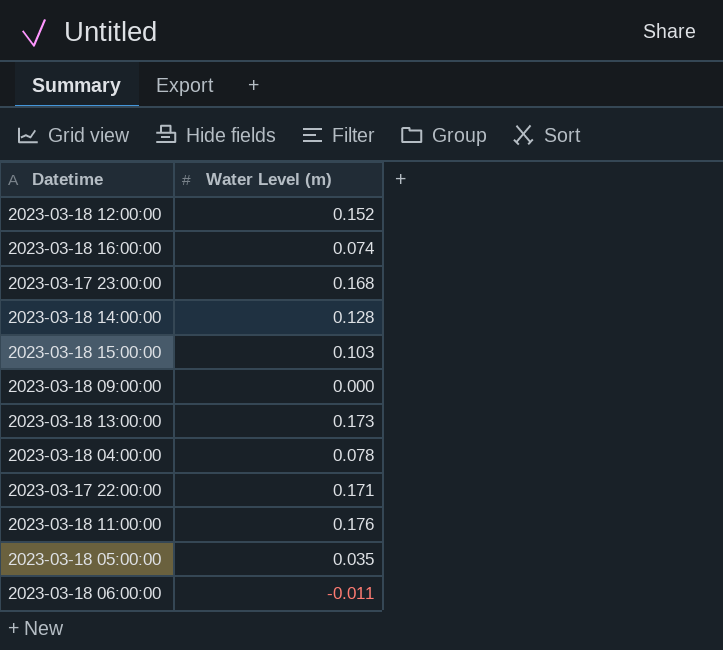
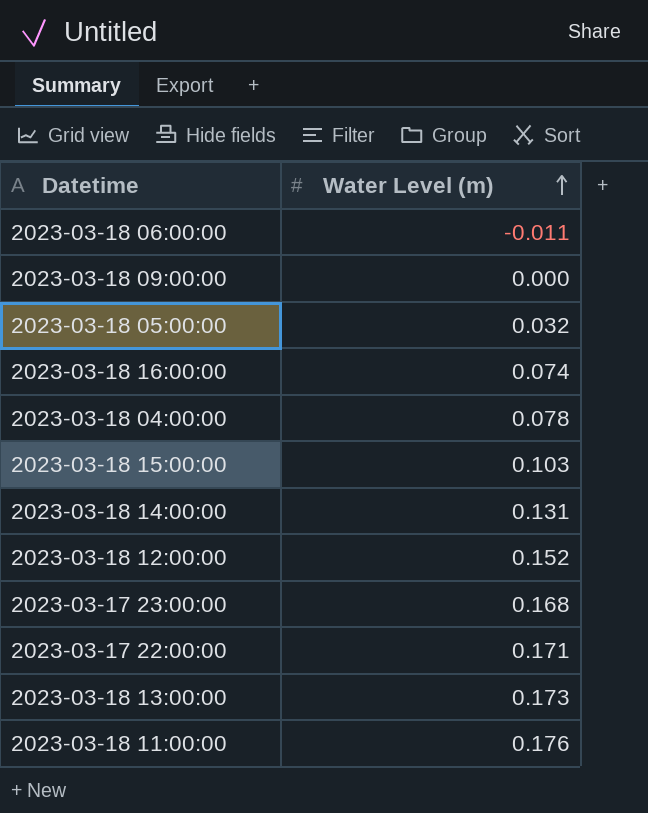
row order: none -> Water Level (m) ascending
2023-03-18 05:00:00 | Water Level (m): 0.035 -> 0.032
2023-03-18 14:00:00 | Water Level (m): 0.128 -> 0.131

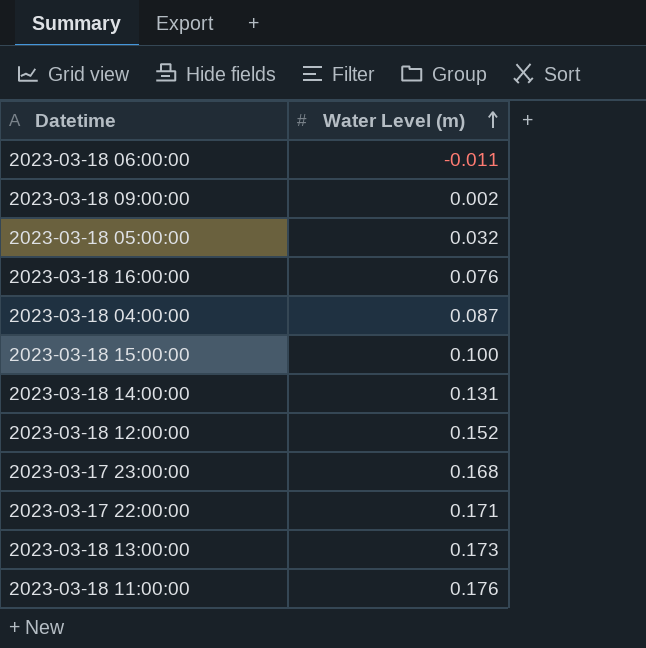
2023-03-18 09:00:00 | Water Level (m): 0.000 -> 0.002
2023-03-18 16:00:00 | Water Level (m): 0.074 -> 0.076
2023-03-18 04:00:00 | Water Level (m): 0.078 -> 0.087
2023-03-18 15:00:00 | Water Level (m): 0.103 -> 0.100

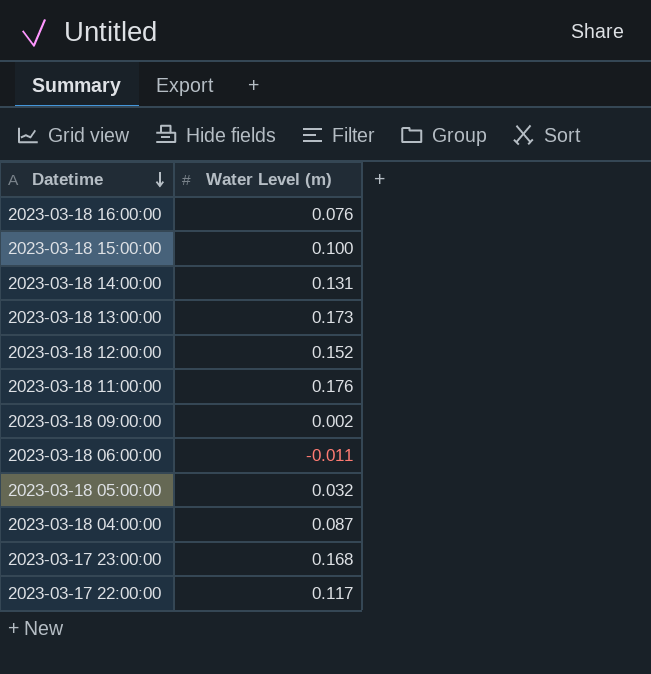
row order: Water Level (m) ascending -> Datetime descending
2023-03-17 22:00:00 | Water Level (m): 0.171 -> 0.117

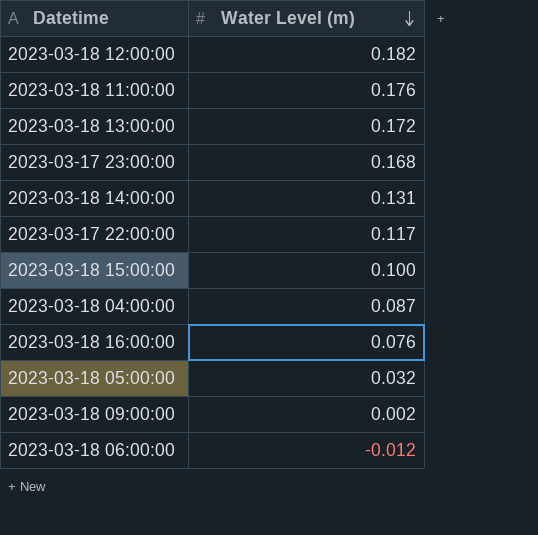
row order: Datetime descending -> Water Level (m) descending
2023-03-18 12:00:00 | Water Level (m): 0.152 -> 0.182
2023-03-18 13:00:00 | Water Level (m): 0.173 -> 0.172
2023-03-18 06:00:00 | Water Level (m): -0.011 -> -0.012

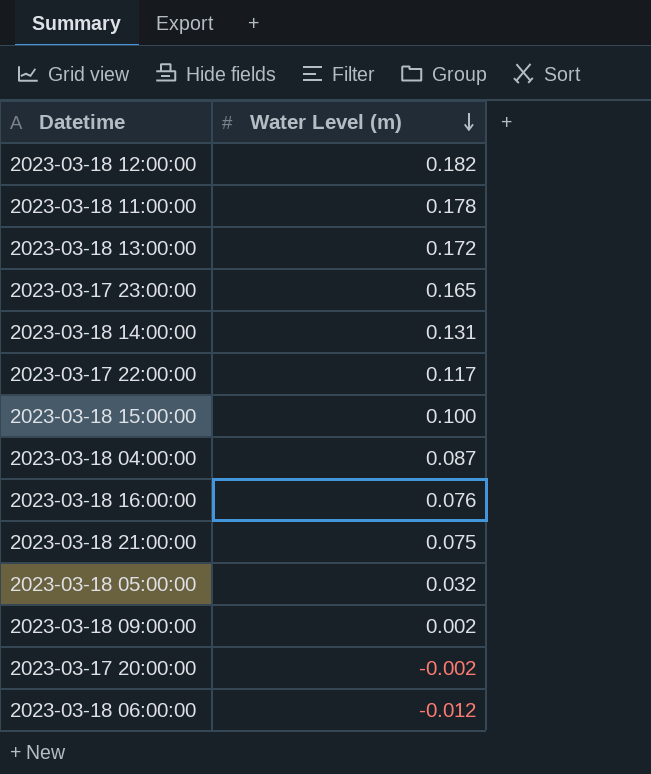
2023-03-18 11:00:00 | Water Level (m): 0.176 -> 0.178
2023-03-17 23:00:00 | Water Level (m): 0.168 -> 0.165
row 2023-03-18 21:00:00: none -> 0.075
row 2023-03-17 20:00:00: none -> -0.002

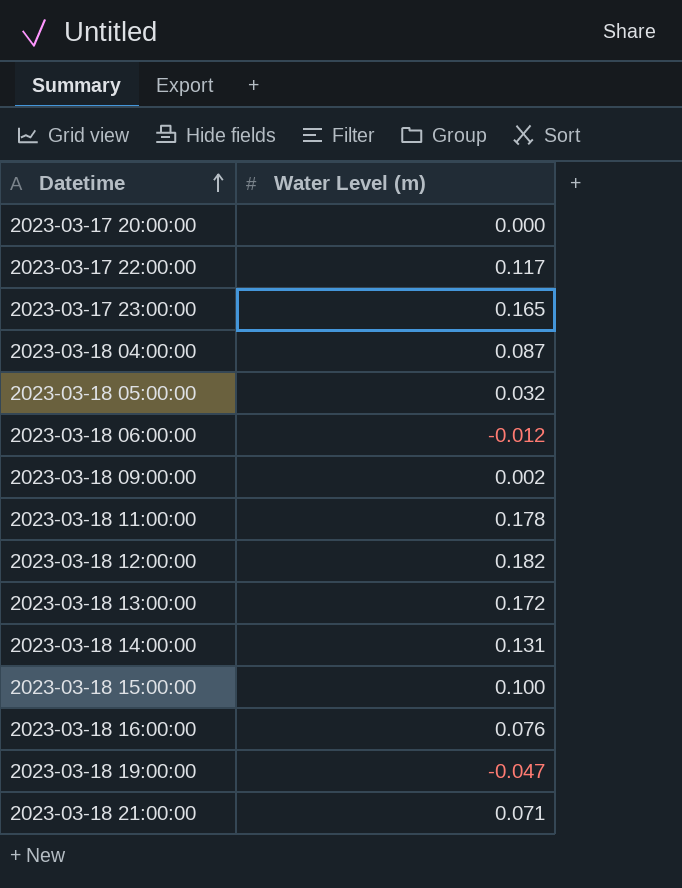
row order: Water Level (m) descending -> Datetime ascending
2023-03-17 20:00:00 | Water Level (m): -0.002 -> 0.000
row 2023-03-18 19:00:00: none -> -0.047
2023-03-18 21:00:00 | Water Level (m): 0.075 -> 0.071

